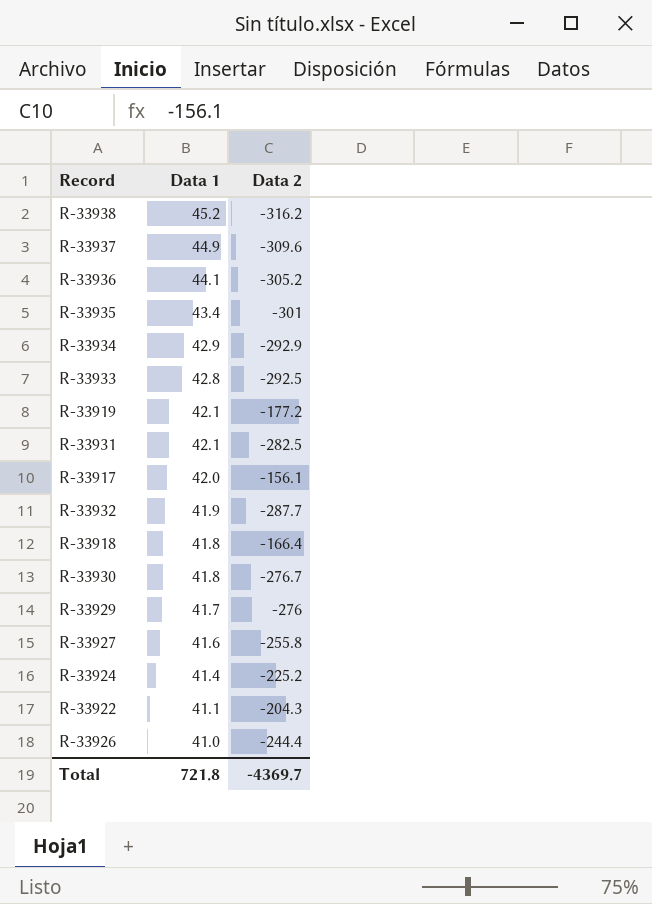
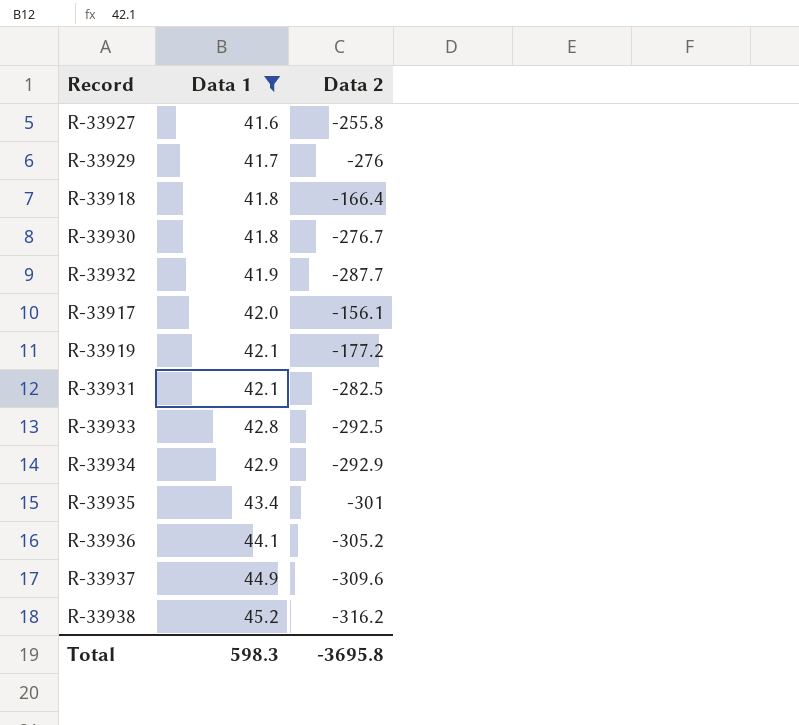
filter: none -> Data 1 >= 41.6
row order: Data 1 descending -> Data 1 ascending
Total | Data 1: 721.8 -> 598.3
Total | Data 2: -4369.7 -> -3695.8

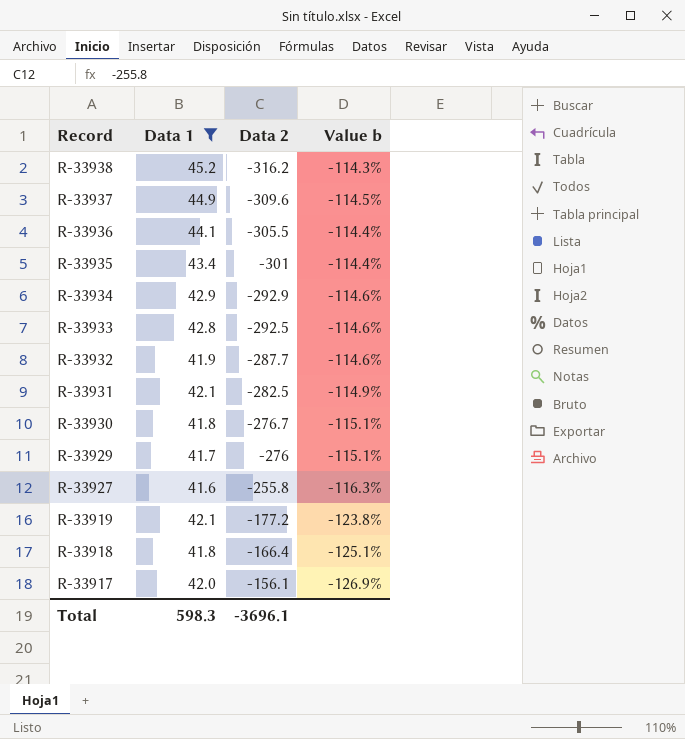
row order: Data 1 ascending -> Record descending
column Value b | formula: none -> ([Data 1] - [Data 2]) / [Data 2]
R-33936 | Data 2: -305.2 -> -305.5
Total | Data 2: -3695.8 -> -3696.1

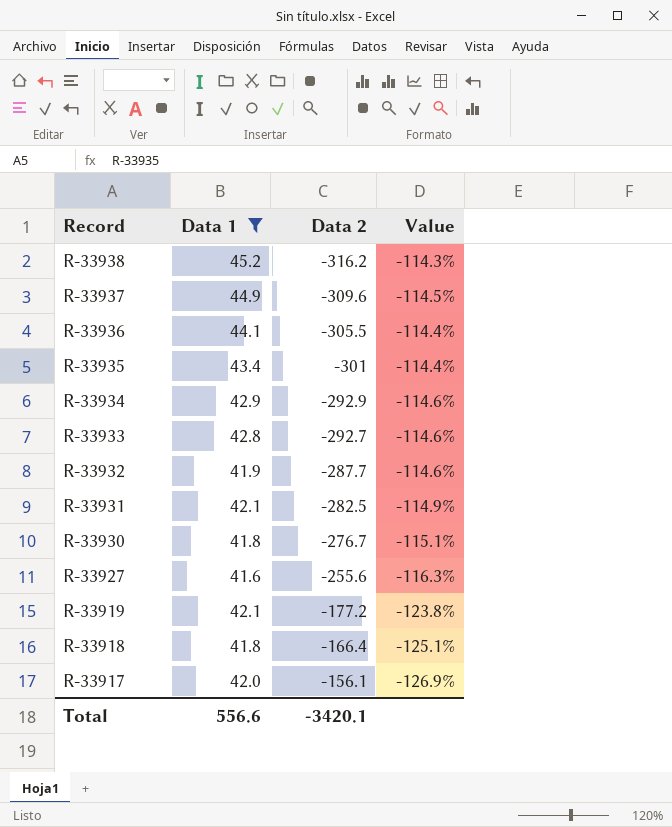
column name: Value b -> Value
row R-33929: 41.7 | -276 | -115.1% -> none
R-33933 | Data 2: -292.5 -> -292.7
R-33927 | Data 2: -255.8 -> -255.6
Total | Data 1: 598.3 -> 556.6
Total | Data 2: -3696.1 -> -3420.1

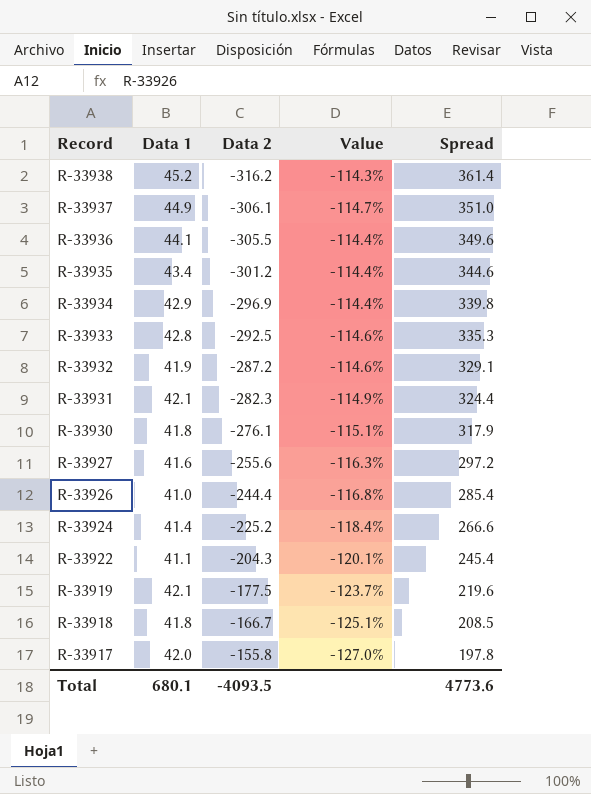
filter: Data 1 >= 41.6 -> none
column Spread | formula: none -> [Data 1] - [Data 2]
R-33937 | Data 2: -309.6 -> -306.1
R-33937 | Value: -114.5% -> -114.7%
R-33935 | Data 2: -301 -> -301.2
R-33934 | Data 2: -292.9 -> -296.9
R-33934 | Value: -114.6% -> -114.4%
R-33933 | Data 2: -292.7 -> -292.5
R-33932 | Data 2: -287.7 -> -287.2
R-33931 | Data 2: -282.5 -> -282.3
R-33930 | Data 2: -276.7 -> -276.1
R-33919 | Data 2: -177.2 -> -177.5
R-33919 | Value: -123.8% -> -123.7%
R-33918 | Data 2: -166.4 -> -166.7
R-33917 | Data 2: -156.1 -> -155.8
R-33917 | Value: -126.9% -> -127.0%
Total | Data 1: 556.6 -> 680.1
Total | Data 2: -3420.1 -> -4093.5

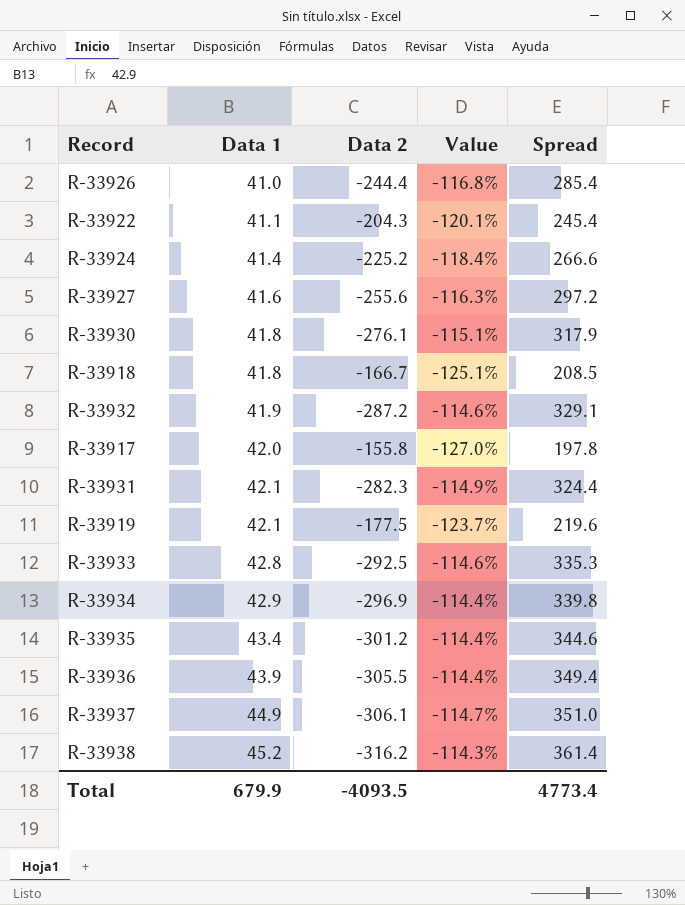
row order: Record descending -> Data 1 ascending
R-33936 | Data 1: 44.1 -> 43.9
R-33936 | Spread: 349.6 -> 349.4
Total | Data 1: 680.1 -> 679.9
Total | Spread: 4773.6 -> 4773.4

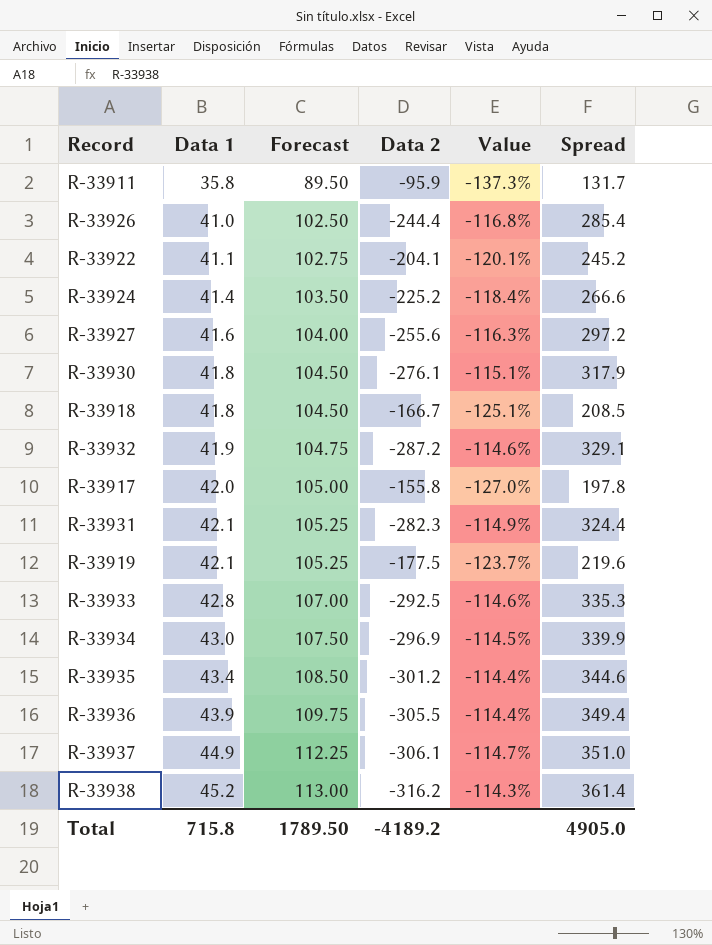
column Forecast | formula: none -> [Data 1] * 2.5
row R-33911: none -> 35.8 | 89.50 | -95.9 | -137.3% | 131.7
R-33922 | Data 2: -204.3 -> -204.1
R-33922 | Spread: 245.4 -> 245.2
R-33934 | Data 1: 42.9 -> 43.0
R-33934 | Value: -114.4% -> -114.5%
R-33934 | Spread: 339.8 -> 339.9
Total | Data 1: 679.9 -> 715.8
Total | Data 2: -4093.5 -> -4189.2
Total | Spread: 4773.4 -> 4905.0

